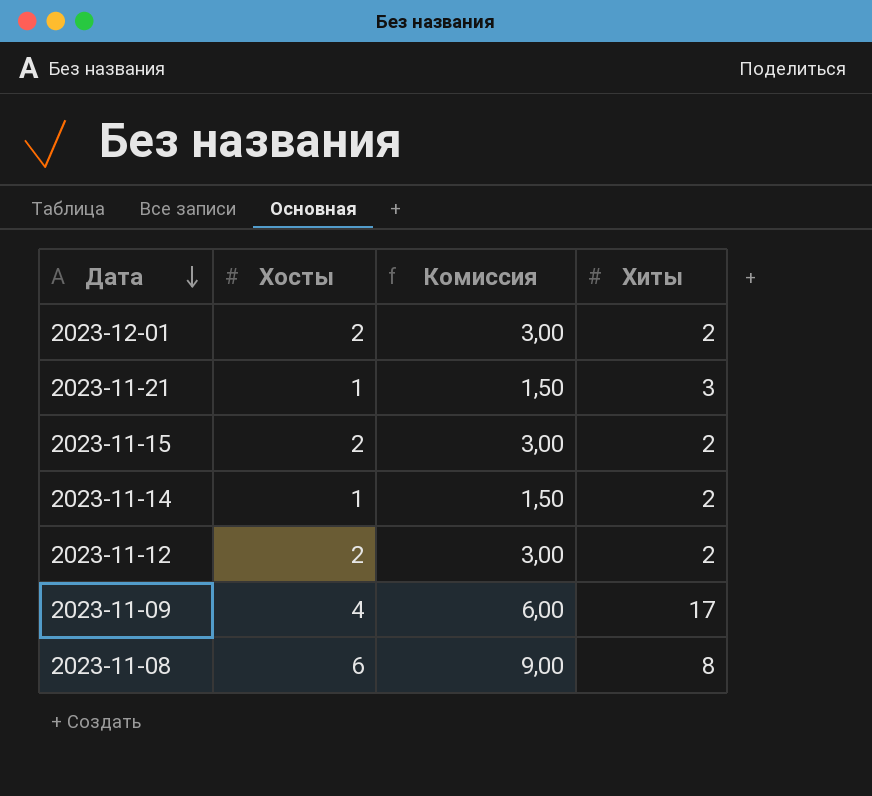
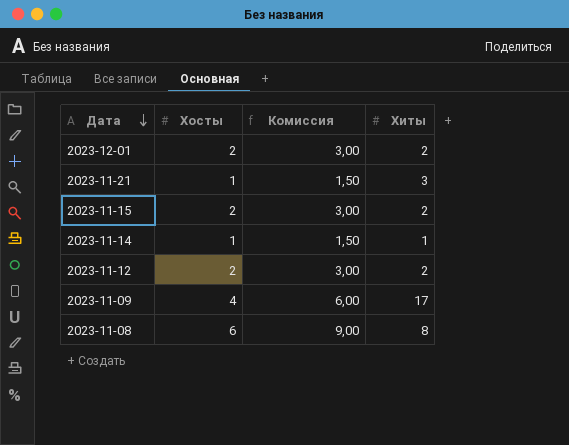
2023-11-14 | Хиты: 2 -> 1

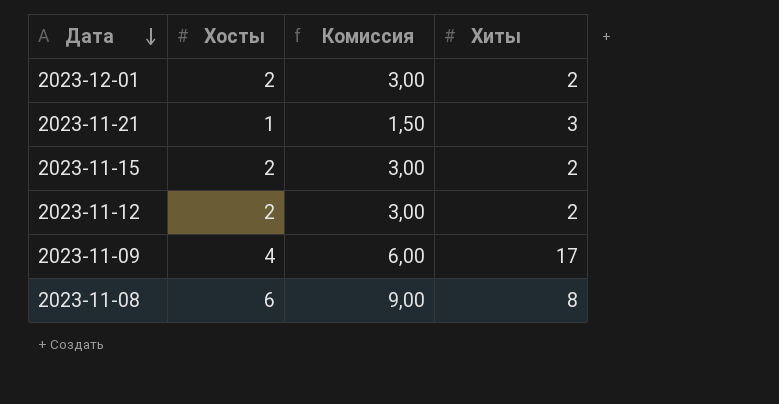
row 2023-11-14: 1 | 1,50 | 1 -> none

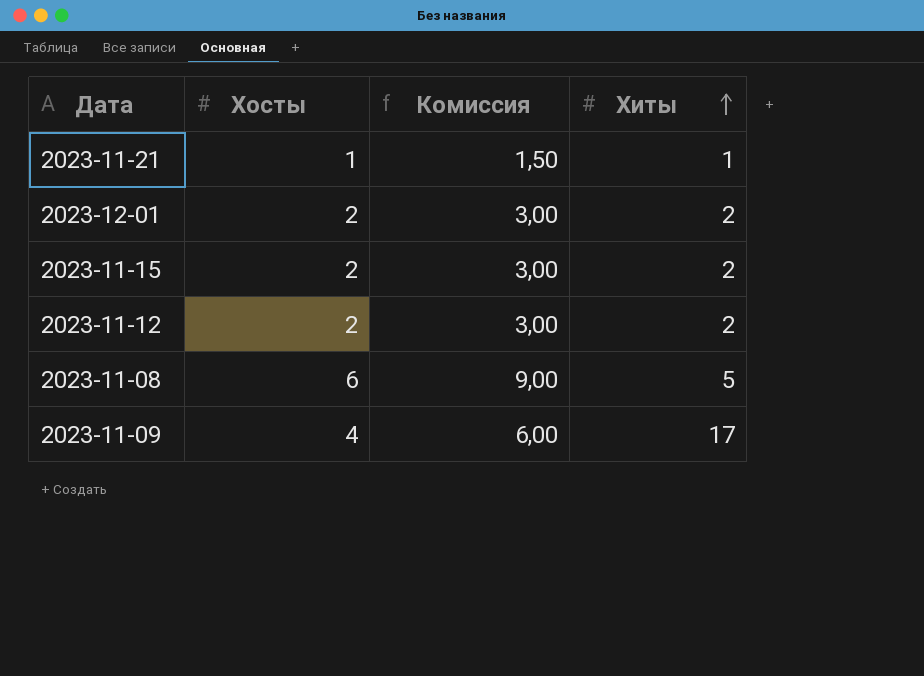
row order: Дата descending -> Хиты ascending
2023-11-21 | Хиты: 3 -> 1
2023-11-08 | Хиты: 8 -> 5

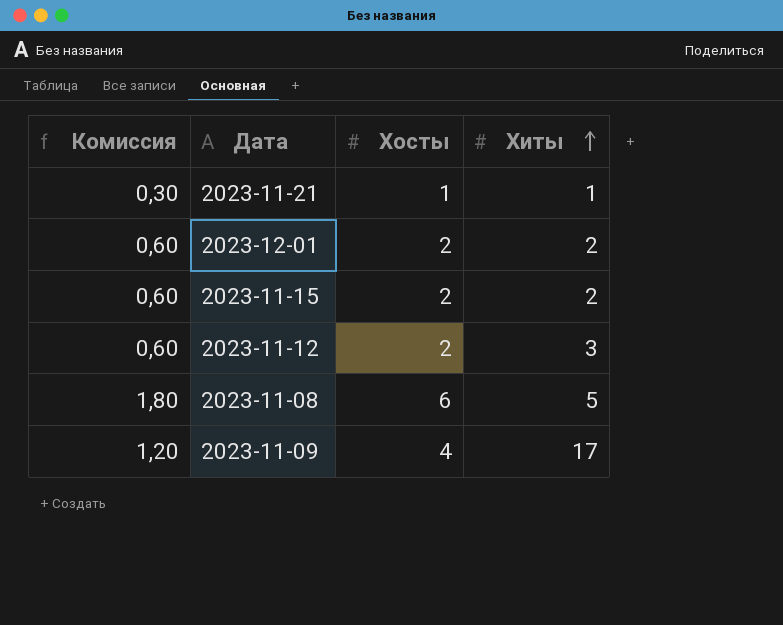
column Комиссия | formula: [Хосты] * 1,5 -> [Хосты] * 0,3
column Комиссия | position: 3 -> 1
2023-11-12 | Хиты: 2 -> 3

